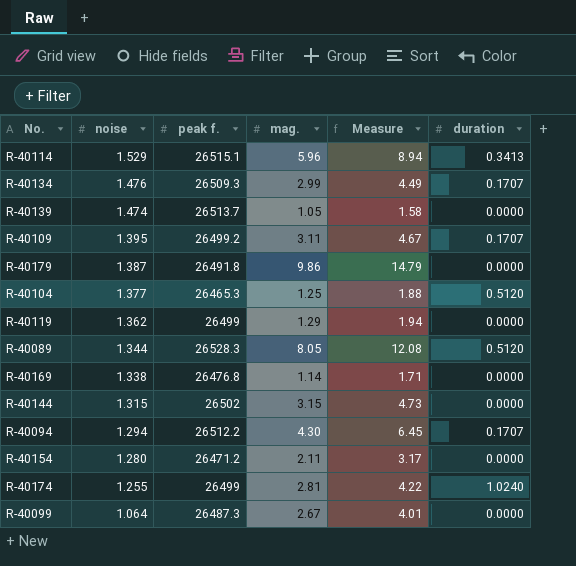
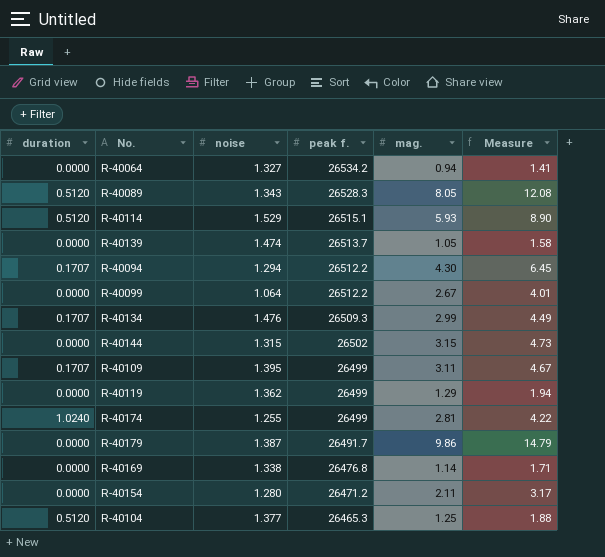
row order: noise descending -> peak f. descending
column duration | position: 6 -> 1
row R-40064: none -> 0.0000 | 1.327 | 26534.2 | 0.94 | 1.41
R-40089 | noise: 1.344 -> 1.343
R-40114 | duration: 0.3413 -> 0.5120
R-40114 | mag.: 5.96 -> 5.93
R-40114 | Measure: 8.94 -> 8.90
R-40099 | peak f.: 26487.3 -> 26512.2
R-40109 | peak f.: 26499.2 -> 26499
R-40179 | peak f.: 26491.8 -> 26491.7

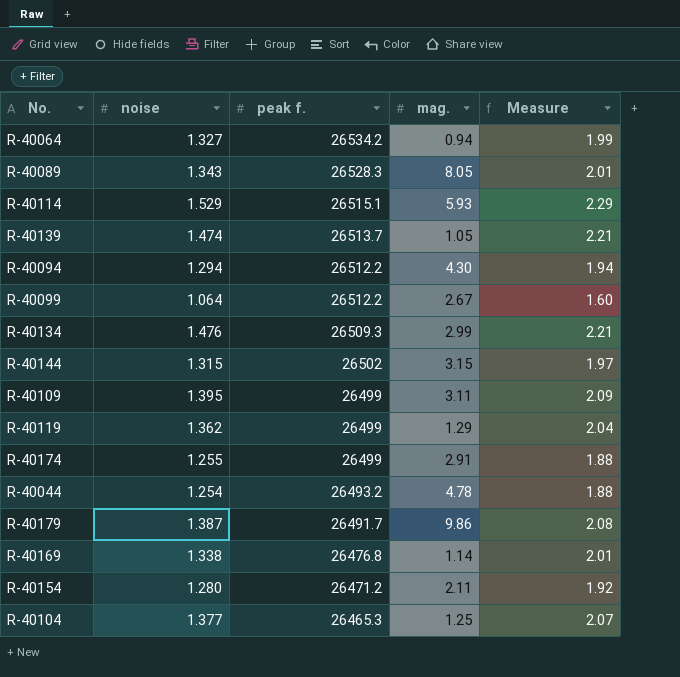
column duration | position: 1 -> none
column Measure | formula: [mag.] * 1.5 -> [noise] * 1.5
R-40174 | mag.: 2.81 -> 2.91
row R-40044: none -> 1.254 | 26493.2 | 4.78 | 1.88

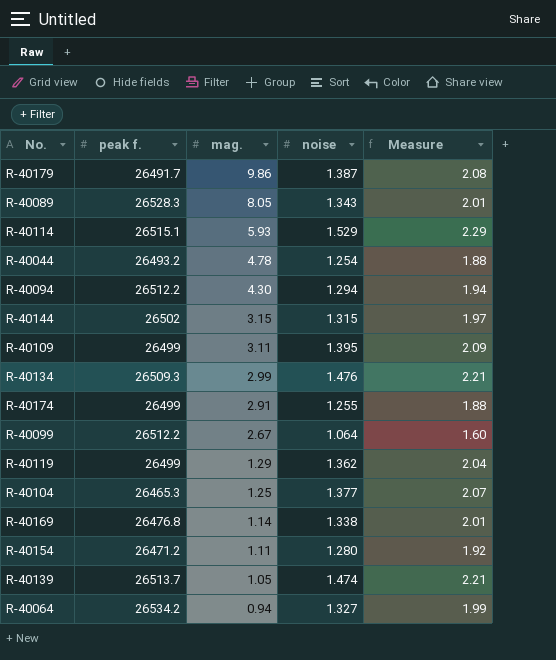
row order: peak f. descending -> mag. descending
column noise | position: 2 -> 4
R-40154 | mag.: 2.11 -> 1.11

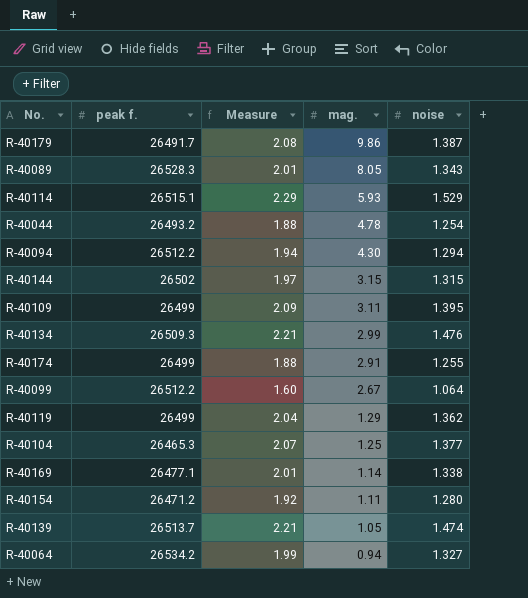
column Measure | position: 5 -> 3
R-40169 | peak f.: 26476.8 -> 26477.1

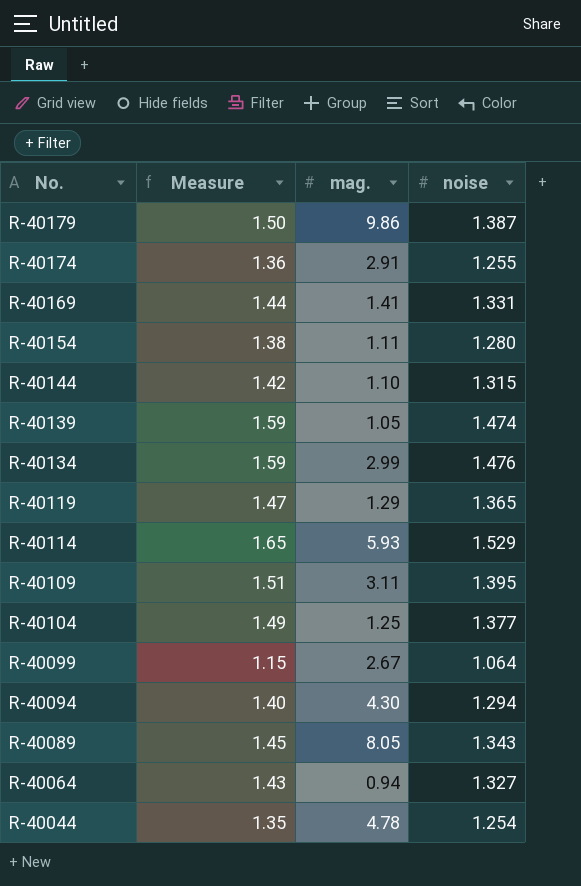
row order: mag. descending -> No. descending
column peak f. | position: 2 -> none
column Measure | formula: [noise] * 1.5 -> [noise] * 1.08
R-40169 | mag.: 1.14 -> 1.41
R-40169 | noise: 1.338 -> 1.331
R-40144 | mag.: 3.15 -> 1.10
R-40119 | noise: 1.362 -> 1.365

